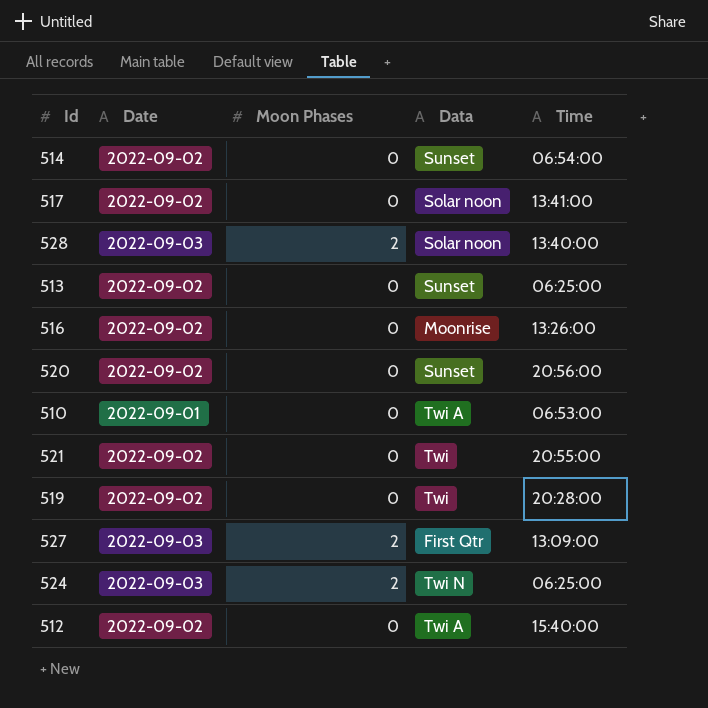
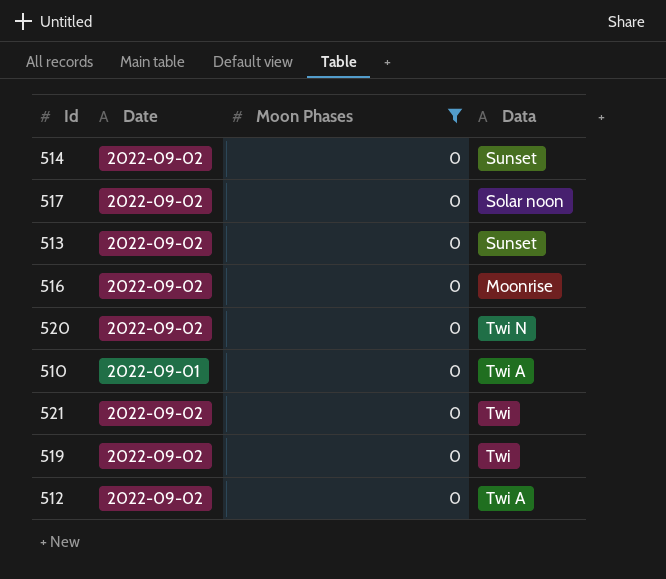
filter: none -> Moon Phases = 0
column Time | position: 5 -> none
520 | Data: Sunset -> Twi N

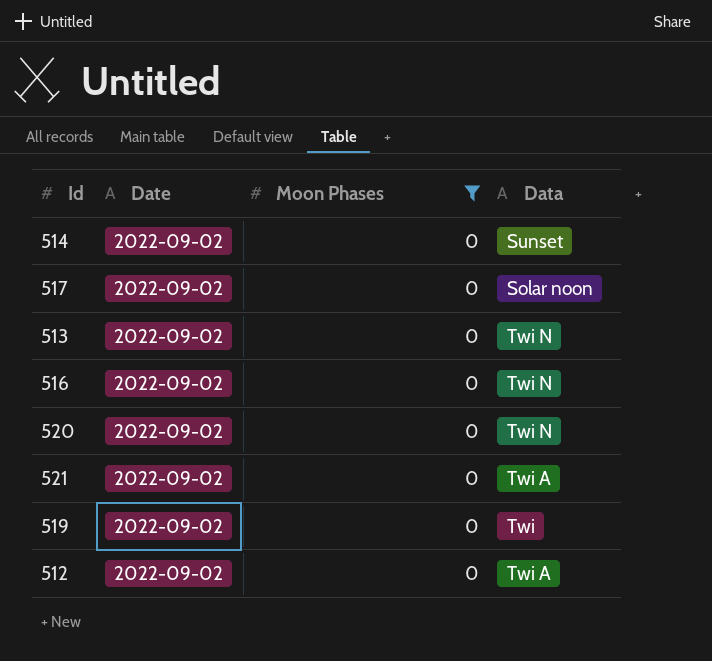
row 510: 2022-09-01 | 0 | Twi A -> none
513 | Data: Sunset -> Twi N
516 | Data: Moonrise -> Twi N
521 | Data: Twi -> Twi A

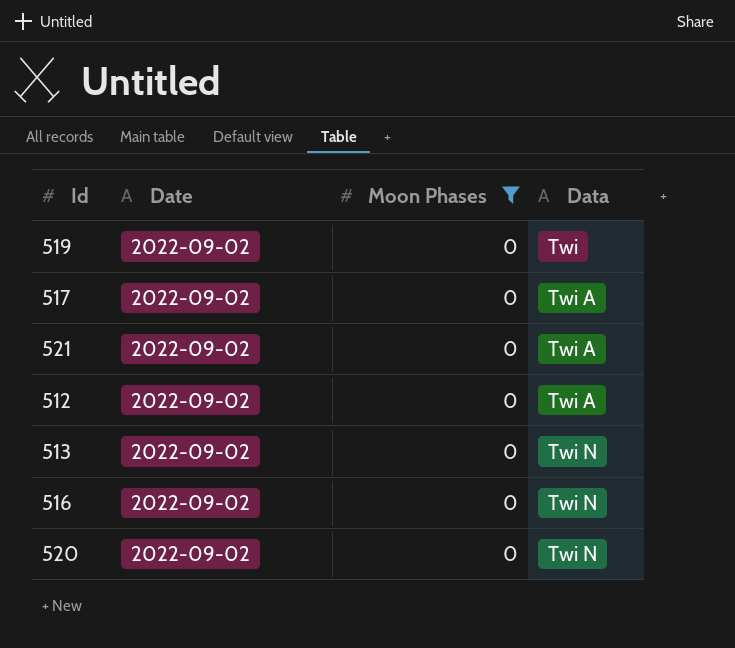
row order: none -> Data ascending
row 514: 2022-09-02 | 0 | Sunset -> none
517 | Data: Solar noon -> Twi A

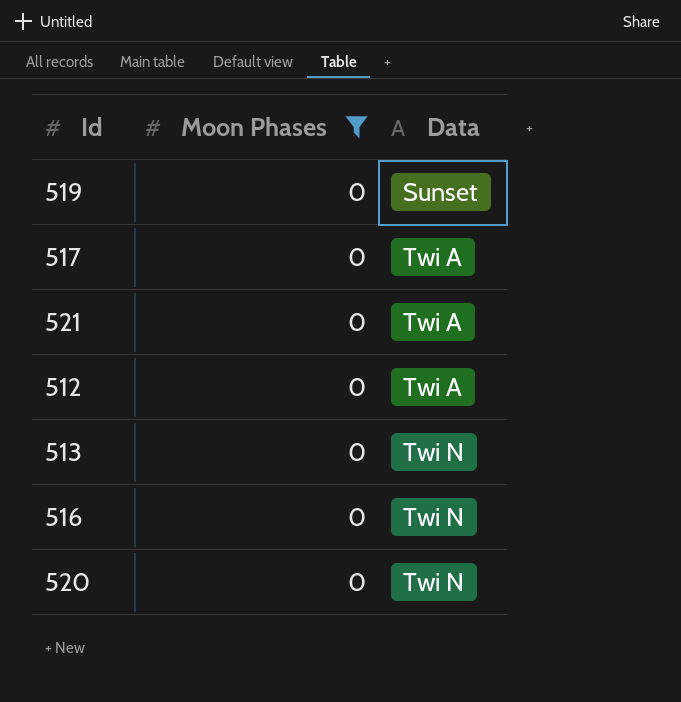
column Date | position: 2 -> none
519 | Data: Twi -> Sunset

